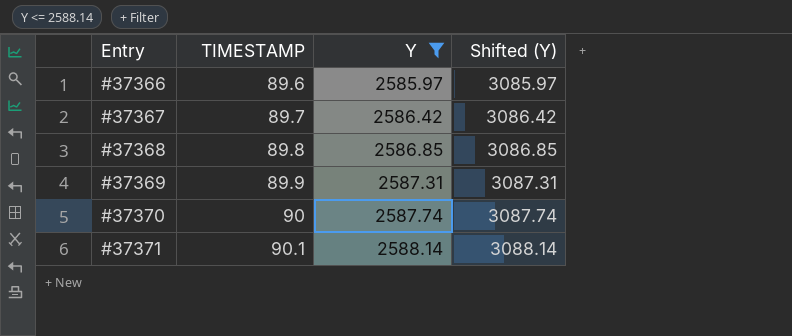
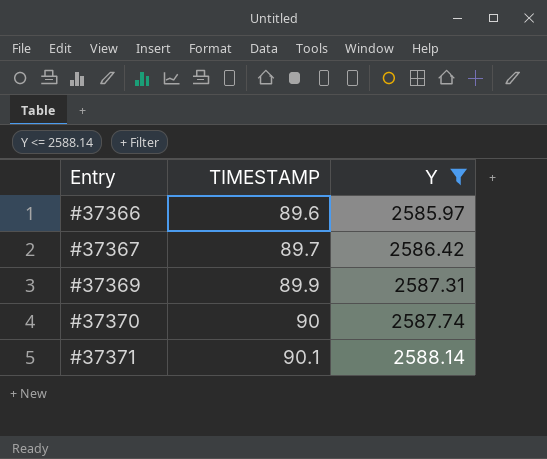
column Shifted (Y) | formula: [Y] + 500 -> none
row #37368: 89.8 | 2586.85 | 3086.85 -> none

